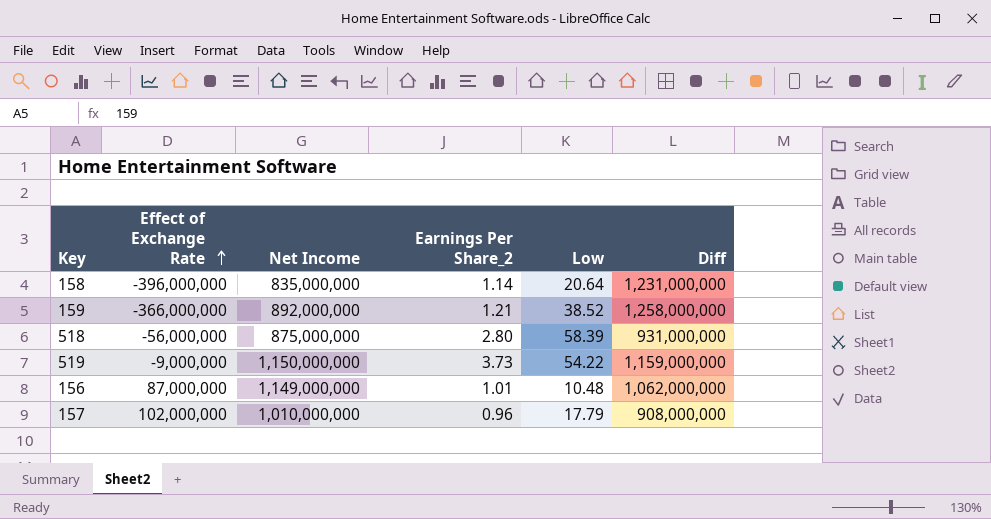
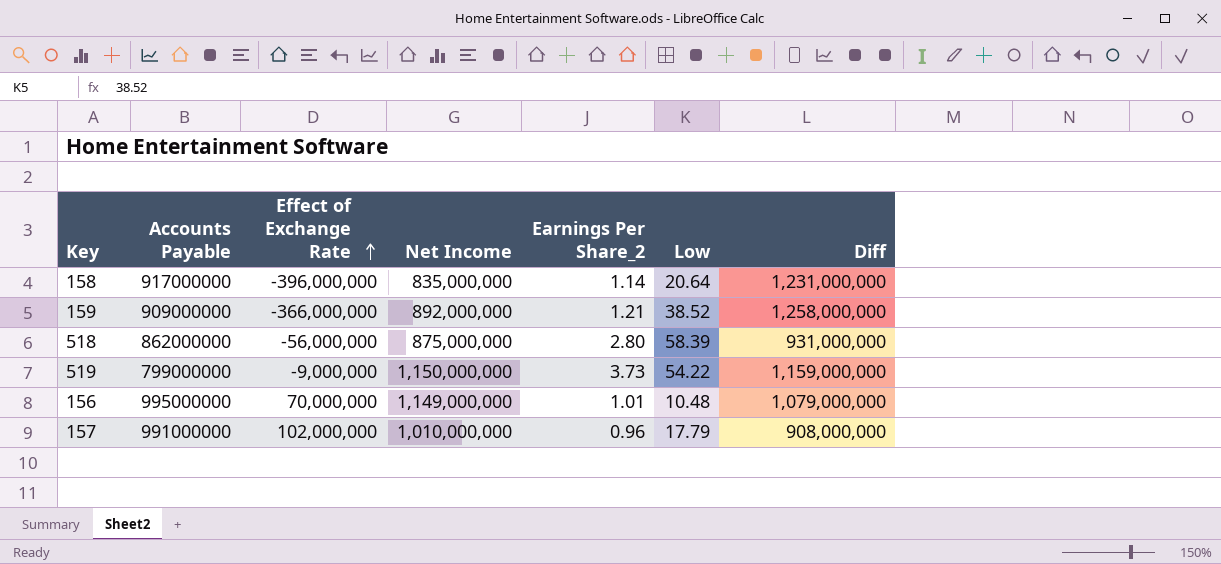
column Accounts Payable | position: none -> 2
156 | Effect of Exchange Rate: 87,000,000 -> 70,000,000
156 | Diff: 1,062,000,000 -> 1,079,000,000

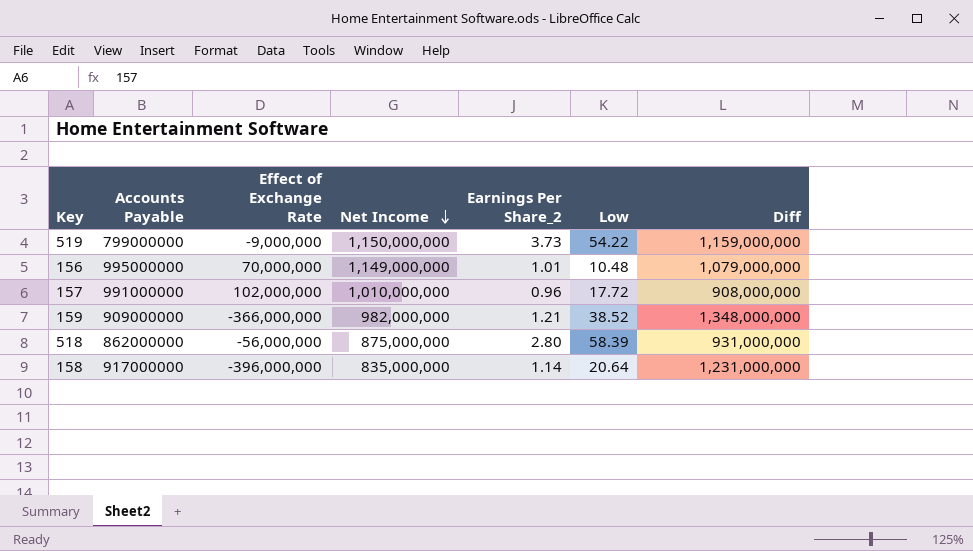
row order: Effect of Exchange Rate ascending -> Net Income descending
157 | Low: 17.79 -> 17.72
159 | Net Income: 892,000,000 -> 982,000,000
159 | Diff: 1,258,000,000 -> 1,348,000,000

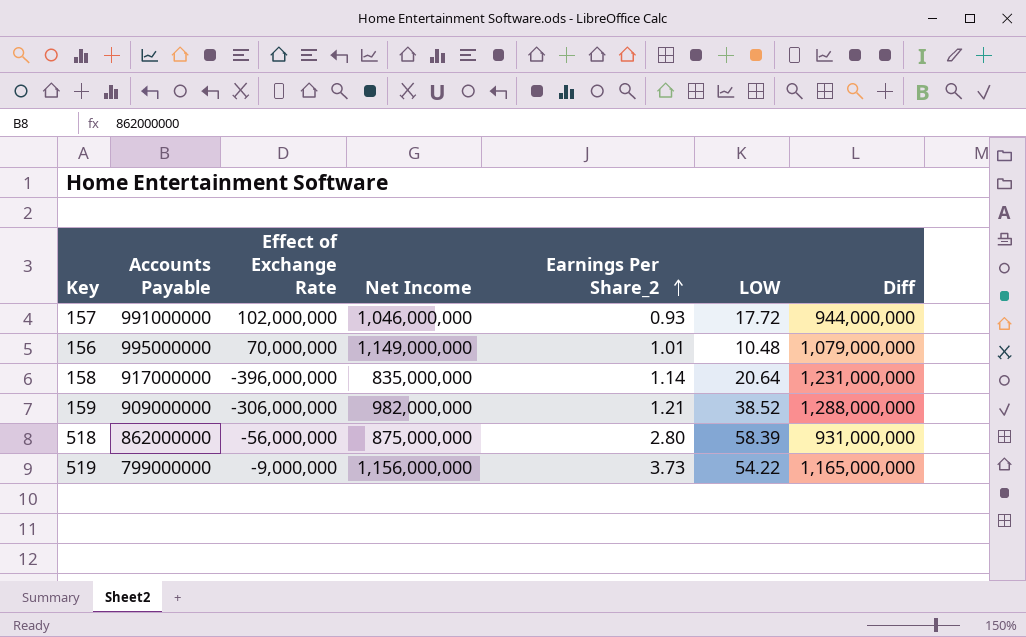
row order: Net Income descending -> Earnings Per Share_2 ascending
column name: Low -> LOW
157 | Net Income: 1,010,000,000 -> 1,046,000,000
157 | Earnings Per Share_2: 0.96 -> 0.93
157 | Diff: 908,000,000 -> 944,000,000
159 | Effect of Exchange Rate: -366,000,000 -> -306,000,000
159 | Diff: 1,348,000,000 -> 1,288,000,000
519 | Net Income: 1,150,000,000 -> 1,156,000,000
519 | Diff: 1,159,000,000 -> 1,165,000,000

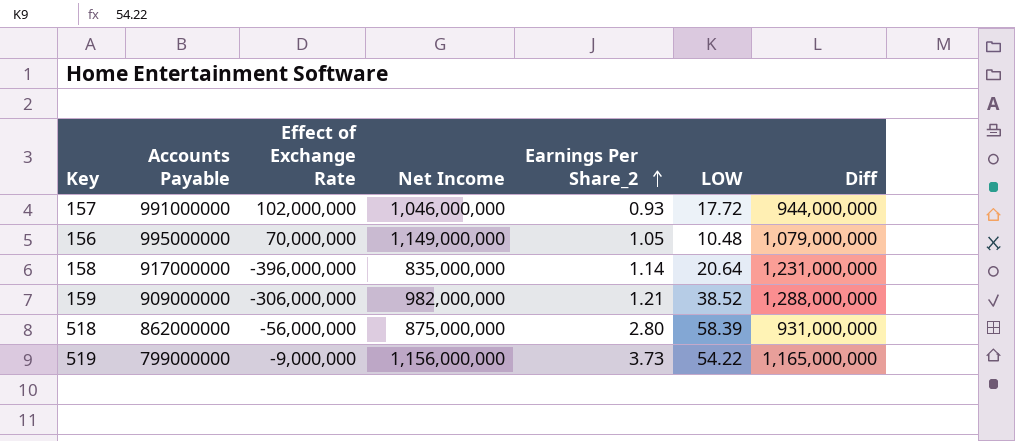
156 | Earnings Per Share_2: 1.01 -> 1.05

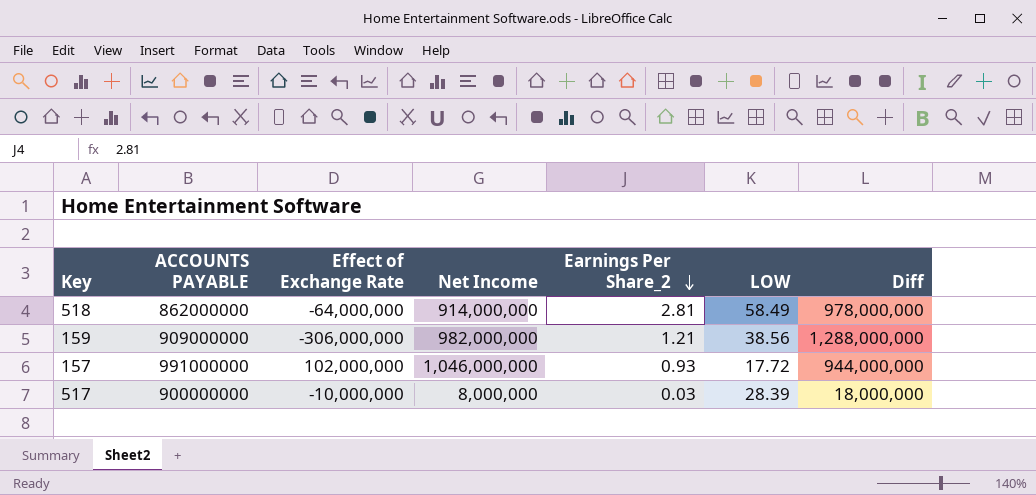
row order: Earnings Per Share_2 ascending -> Earnings Per Share_2 descending
column name: Accounts Payable -> ACCOUNTS PAYABLE
row 156: 995000000 | 70,000,000 | 1,149,000,000 | 1.05 | 10.48 | 1,079,000,000 -> none
row 158: 917000000 | -396,000,000 | 835,000,000 | 1.14 | 20.64 | 1,231,000,000 -> none
row 519: 799000000 | -9,000,000 | 1,156,000,000 | 3.73 | 54.22 | 1,165,000,000 -> none
518 | Effect of Exchange Rate: -56,000,000 -> -64,000,000
518 | Net Income: 875,000,000 -> 914,000,000
518 | Earnings Per Share_2: 2.80 -> 2.81
518 | LOW: 58.39 -> 58.49
518 | Diff: 931,000,000 -> 978,000,000
159 | LOW: 38.52 -> 38.56
row 517: none -> 900000000 | -10,000,000 | 8,000,000 | 0.03 | 28.39 | 18,000,000

